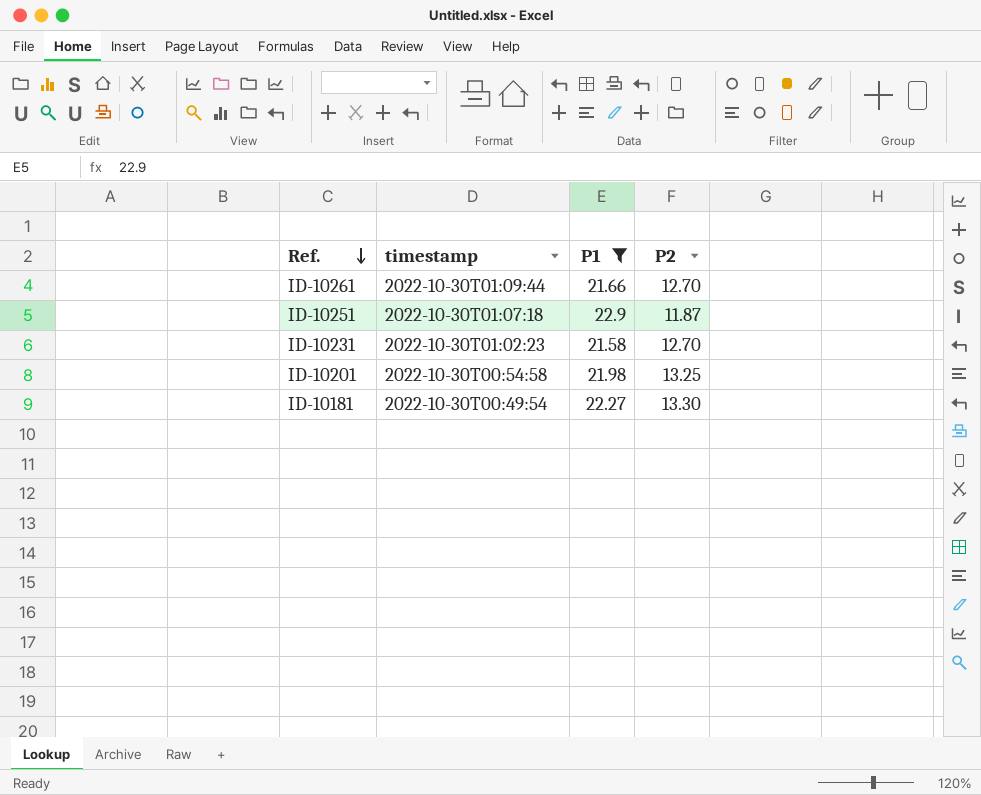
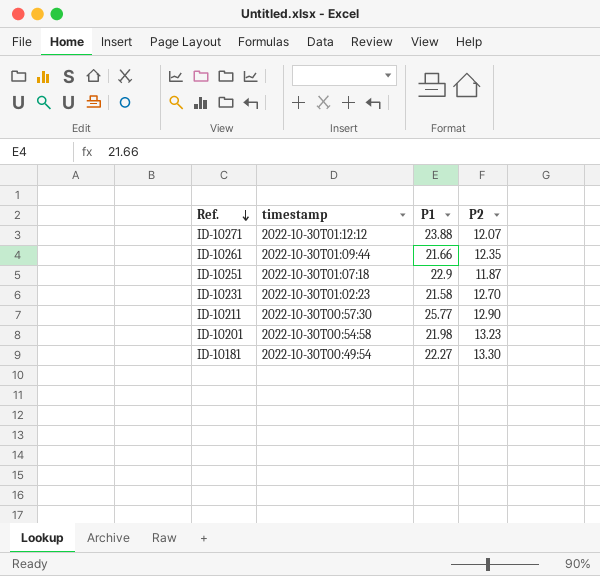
filter: P1 <= 22.9 -> none
ID-10261 | P2: 12.70 -> 12.35
ID-10201 | P2: 13.25 -> 13.23

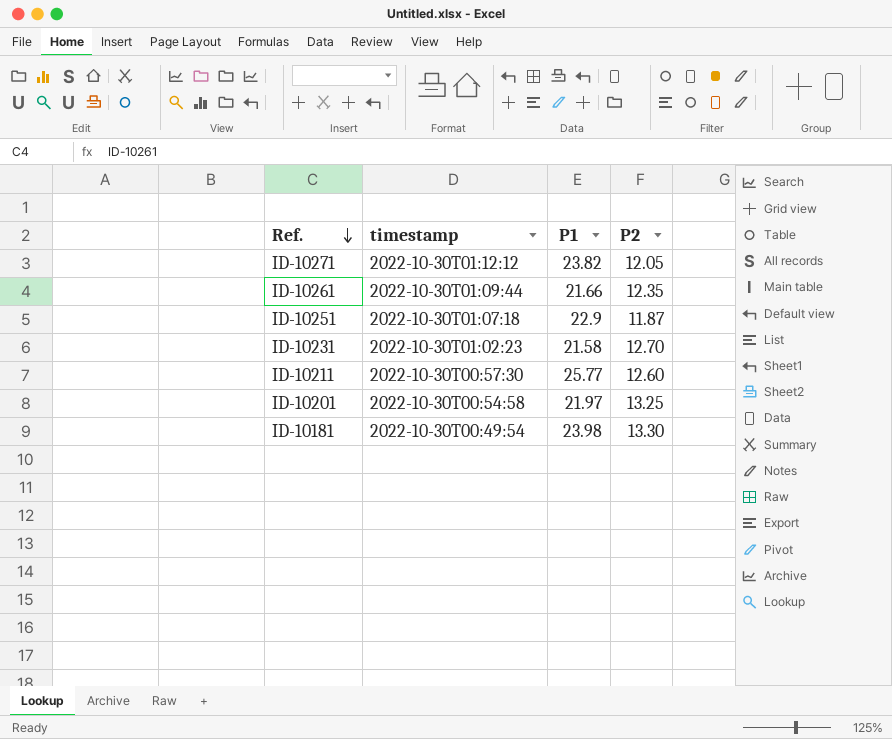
ID-10271 | P1: 23.88 -> 23.82
ID-10271 | P2: 12.07 -> 12.05
ID-10211 | P2: 12.90 -> 12.60
ID-10201 | P1: 21.98 -> 21.97
ID-10201 | P2: 13.23 -> 13.25
ID-10181 | P1: 22.27 -> 23.98

